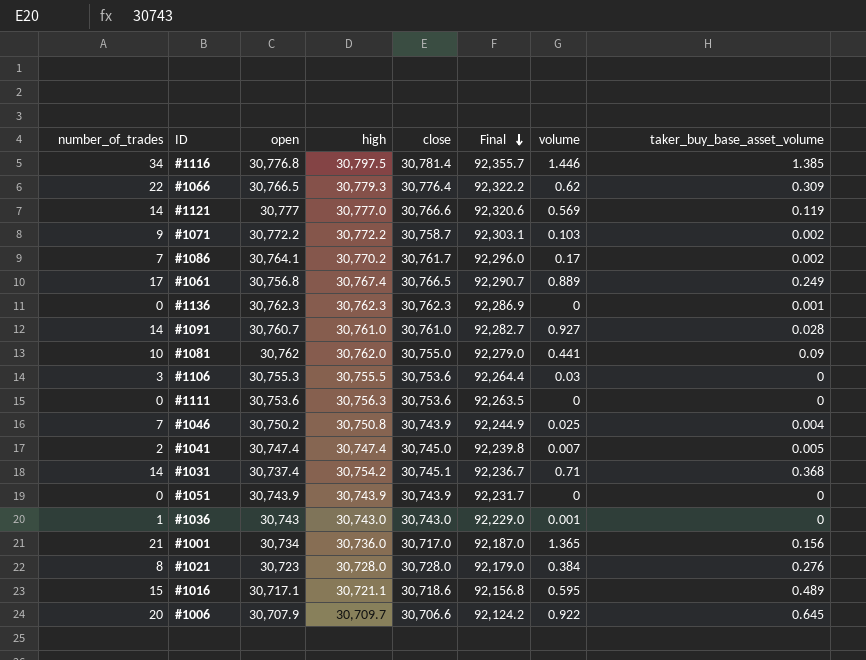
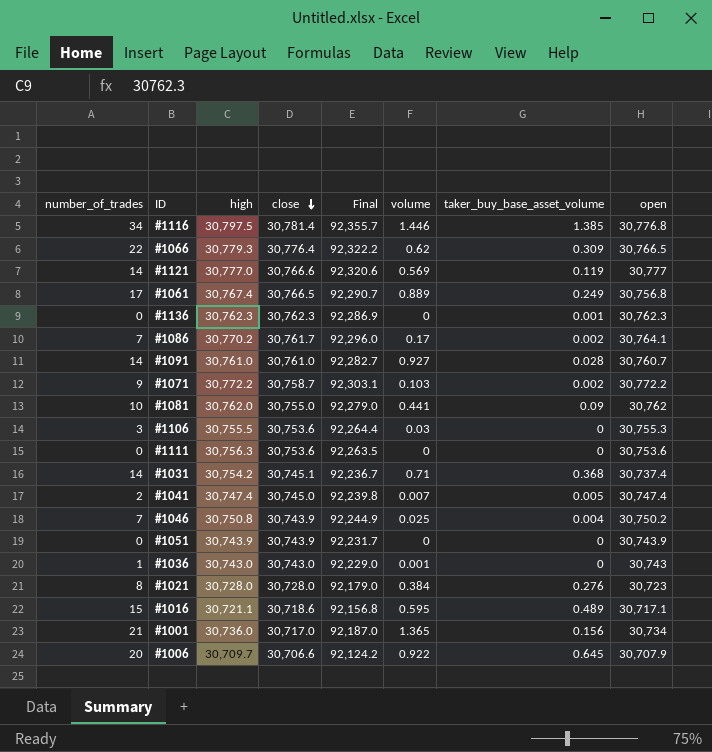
row order: Final descending -> close descending
column open | position: 3 -> 8

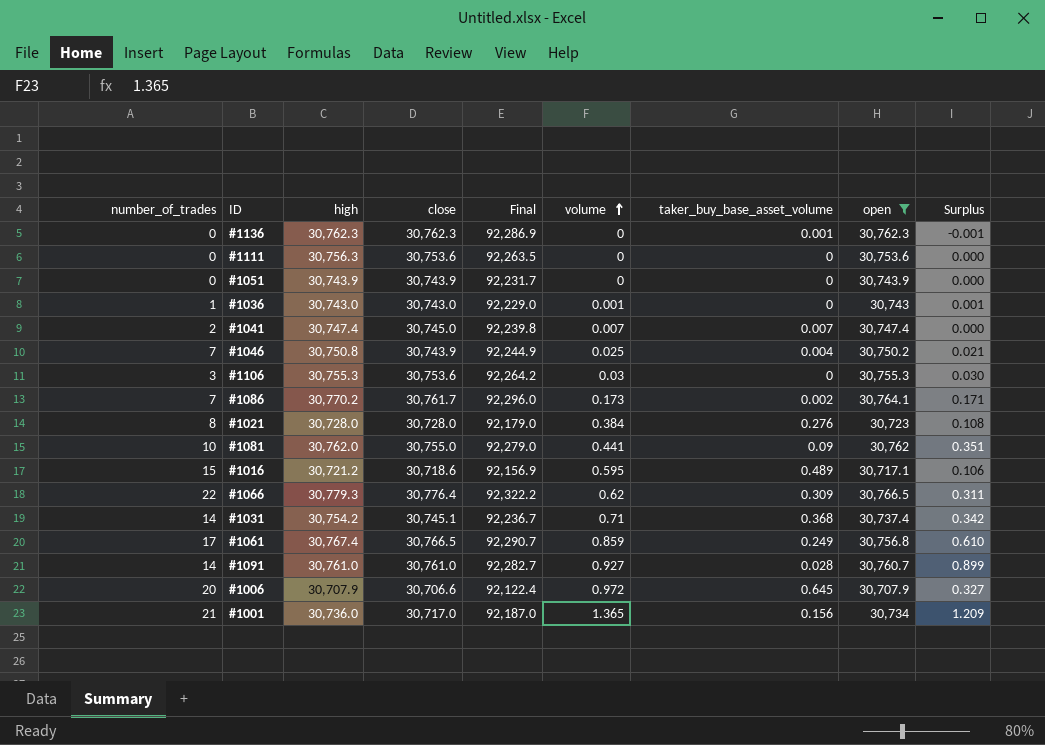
filter: none -> open <= 30,766.5
row order: close descending -> volume ascending
column Surplus | formula: none -> [volume] - [taker_buy_base_asset_volume]
#1041 | taker_buy_base_asset_volume: 0.005 -> 0.007
#1106 | high: 30,755.5 -> 30,755.3
#1106 | Final: 92,264.4 -> 92,264.2
#1086 | volume: 0.17 -> 0.173
#1016 | high: 30,721.1 -> 30,721.2
#1016 | Final: 92,156.8 -> 92,156.9
#1061 | volume: 0.889 -> 0.859
#1006 | high: 30,709.7 -> 30,707.9
#1006 | Final: 92,124.2 -> 92,122.4
#1006 | volume: 0.922 -> 0.972

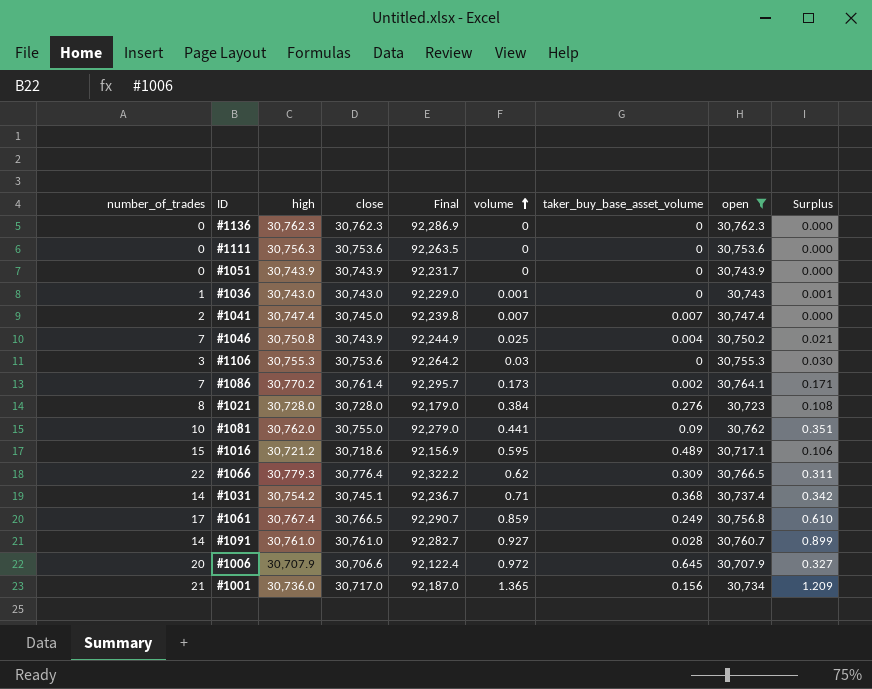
#1136 | taker_buy_base_asset_volume: 0.001 -> 0
#1136 | Surplus: -0.001 -> 0.000
#1086 | close: 30,761.7 -> 30,761.4
#1086 | Final: 92,296.0 -> 92,295.7

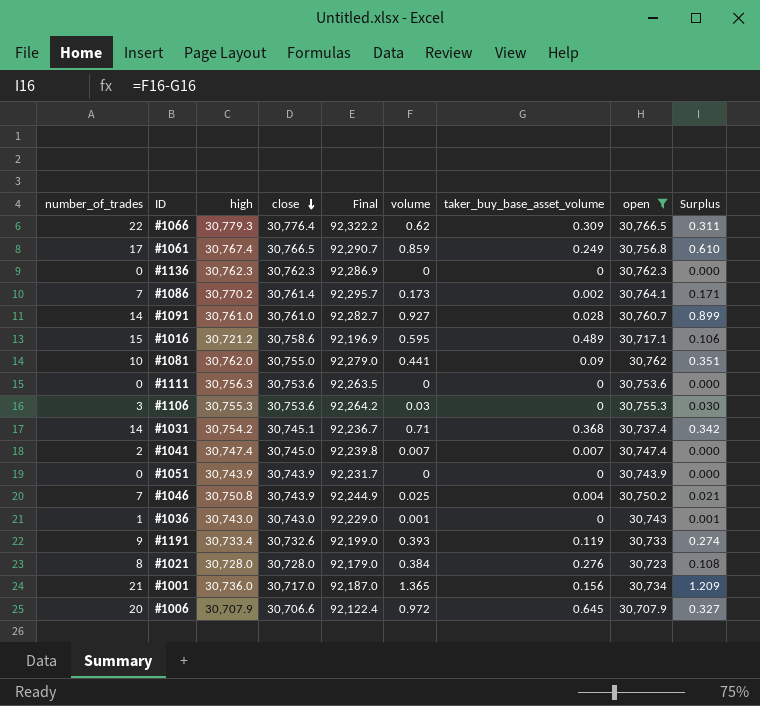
row order: volume ascending -> close descending
#1016 | close: 30,718.6 -> 30,758.6
#1016 | Final: 92,156.9 -> 92,196.9
row #1191: none -> 9 | 30,733.4 | 30,732.6 | 92,199.0 | 0.393 | 0.119 | 30,733 | 0.274

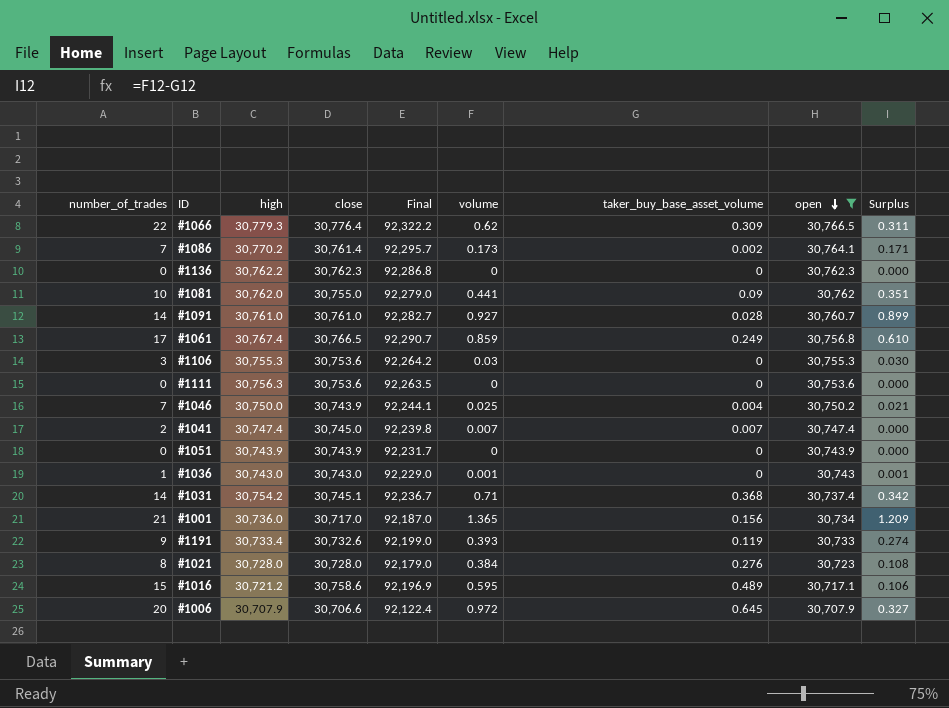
row order: close descending -> open descending
#1136 | high: 30,762.3 -> 30,762.2
#1136 | Final: 92,286.9 -> 92,286.8
#1046 | high: 30,750.8 -> 30,750.0
#1046 | Final: 92,244.9 -> 92,244.1

